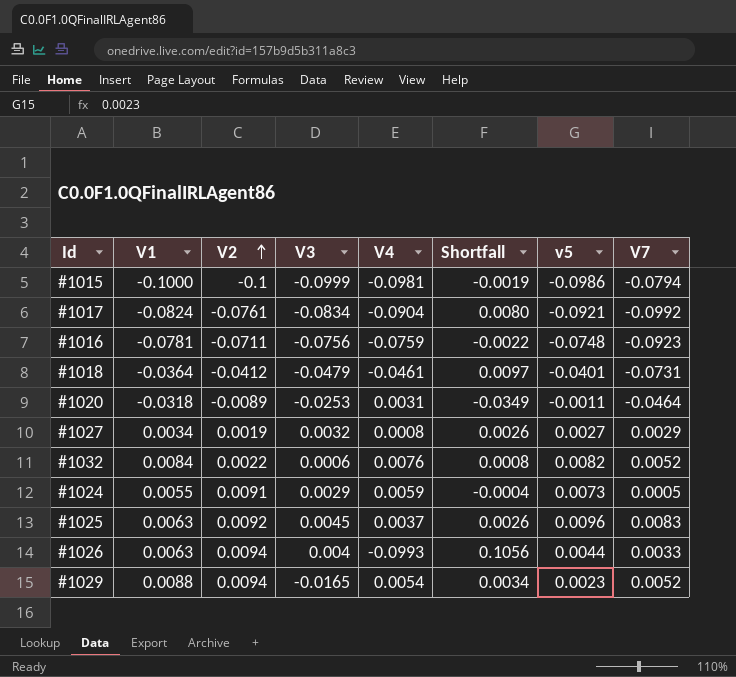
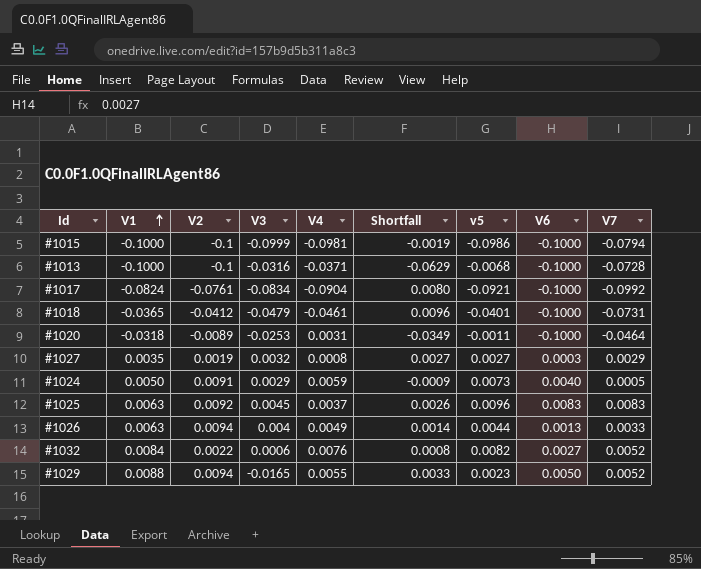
row order: V2 ascending -> V1 ascending
column V6 | position: none -> 8
row #1016: -0.0781 | -0.0711 | -0.0756 | -0.0759 | -0.0022 | -0.0748 | -0.0923 -> none
row #1013: none -> -0.1000 | -0.1 | -0.0316 | -0.0371 | -0.0629 | -0.0068 | -0.1000 | -0.0728
#1018 | V1: -0.0364 -> -0.0365
#1018 | Shortfall: 0.0097 -> 0.0096
#1027 | V1: 0.0034 -> 0.0035
#1027 | Shortfall: 0.0026 -> 0.0027
#1024 | V1: 0.0055 -> 0.0050
#1024 | Shortfall: -0.0004 -> -0.0009
#1026 | V4: -0.0993 -> 0.0049
#1026 | Shortfall: 0.1056 -> 0.0014
#1029 | V4: 0.0054 -> 0.0055
#1029 | Shortfall: 0.0034 -> 0.0033

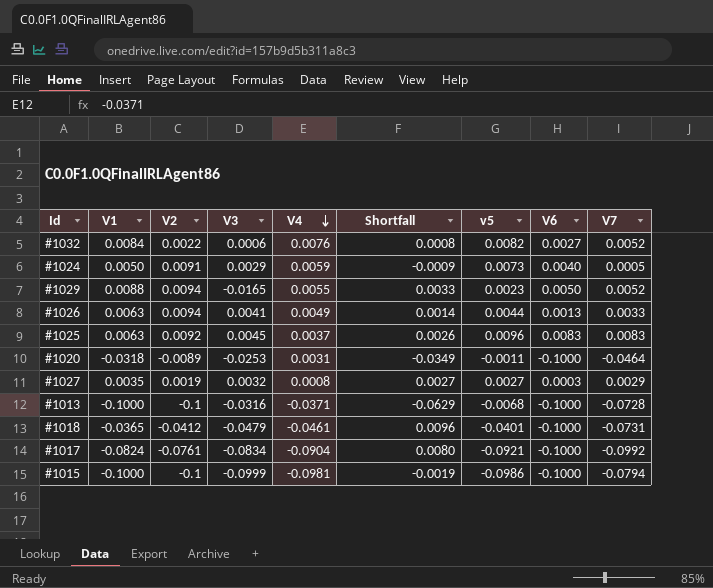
row order: V1 ascending -> V4 descending
#1026 | V3: 0.004 -> 0.0041

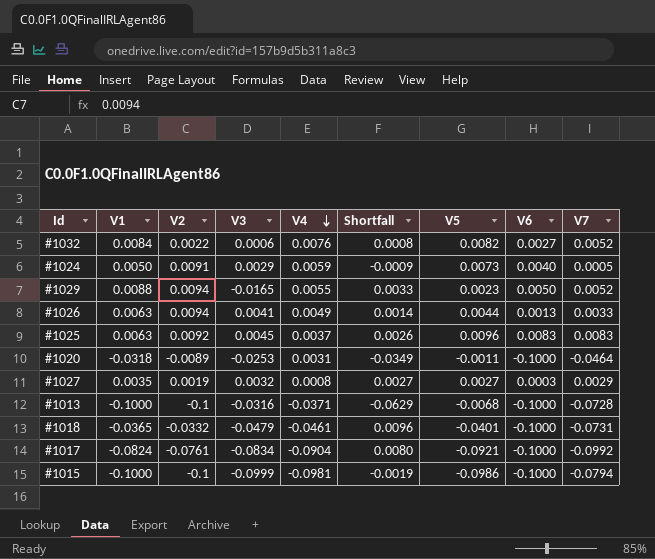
column name: v5 -> V5
#1018 | V2: -0.0412 -> -0.0332

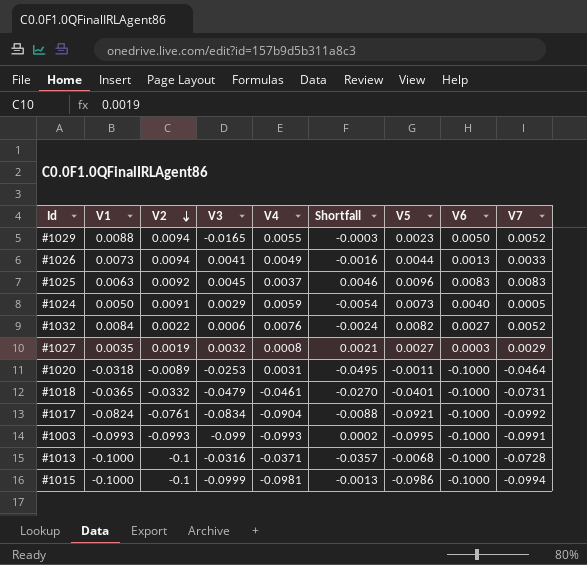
row order: V4 descending -> V2 descending
column Shortfall | formula: [V1] - [V4] -> [V7] - [V4]
#1026 | V1: 0.0063 -> 0.0073
row #1003: none -> -0.0993 | -0.0993 | -0.099 | -0.0993 | 0.0002 | -0.0995 | -0.1000 | -0.0991
#1015 | V7: -0.0794 -> -0.0994

